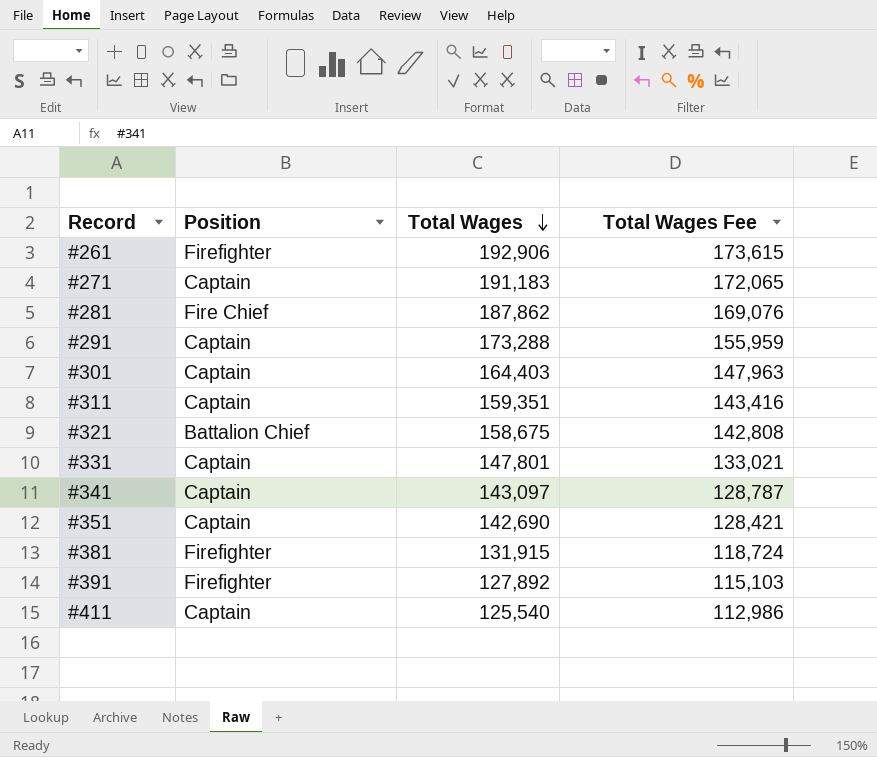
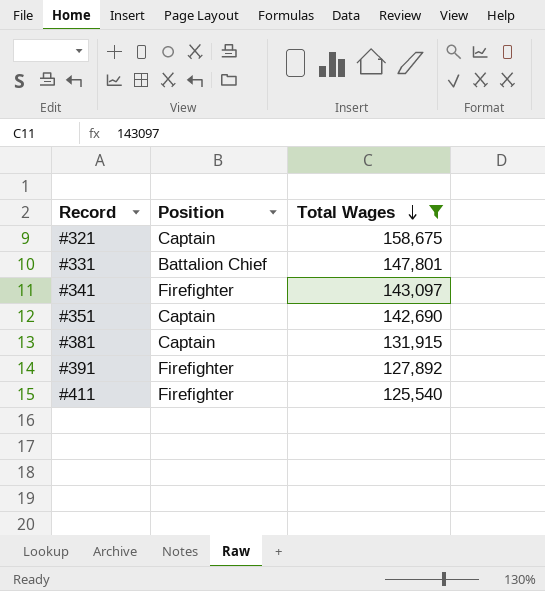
filter: none -> Total Wages <= 158,675
column Total Wages Fee | formula: [Total Wages] * 0.9 -> none
#321 | Position: Battalion Chief -> Captain
#331 | Position: Captain -> Battalion Chief
#341 | Position: Captain -> Firefighter
#381 | Position: Firefighter -> Captain
#411 | Position: Captain -> Firefighter

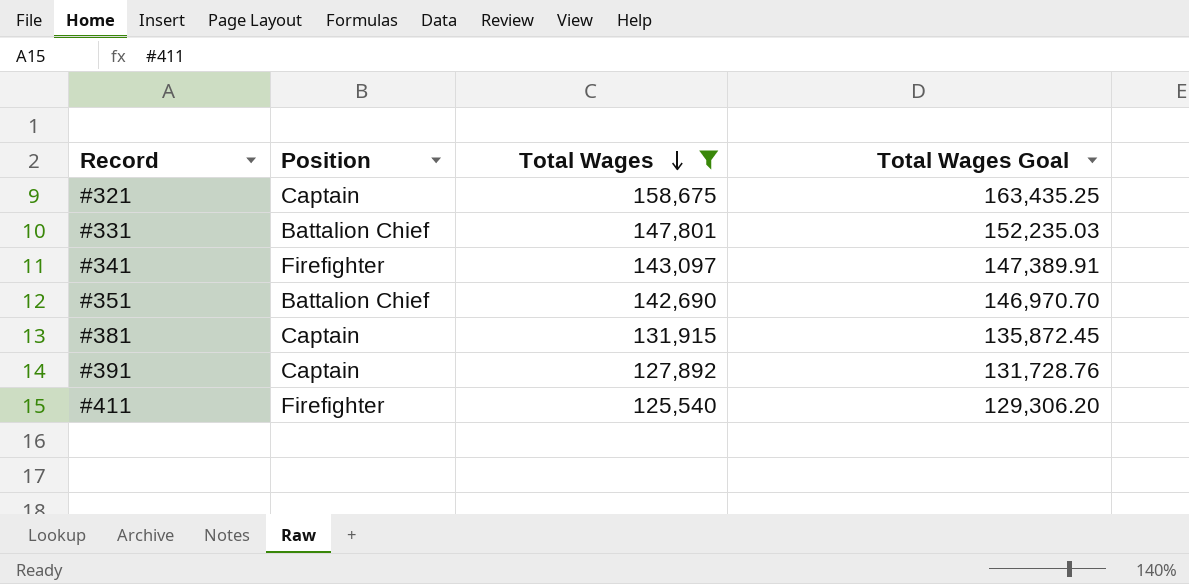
column Total Wages Goal | formula: none -> [Total Wages] * 1.03
#351 | Position: Captain -> Battalion Chief
#391 | Position: Firefighter -> Captain

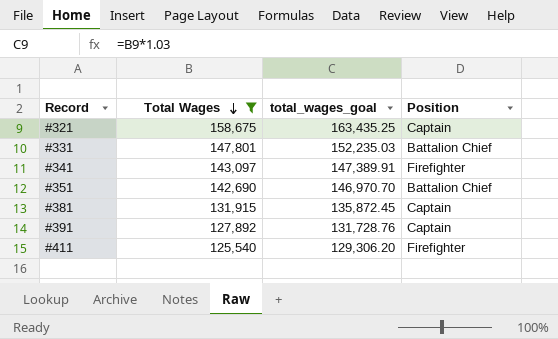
column name: Total Wages Goal -> total_wages_goal
column Position | position: 2 -> 4

